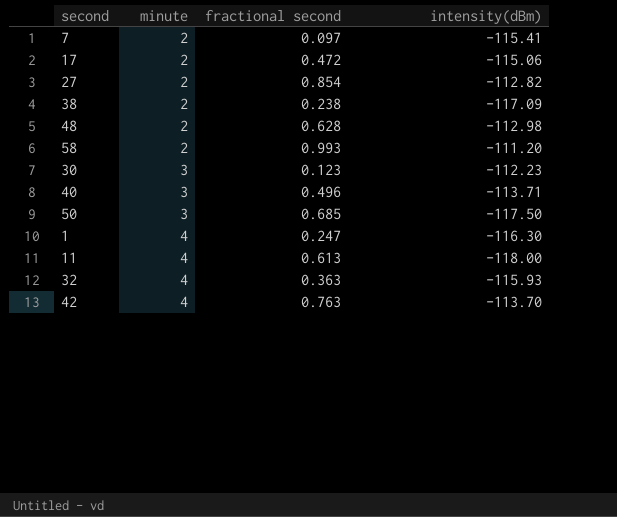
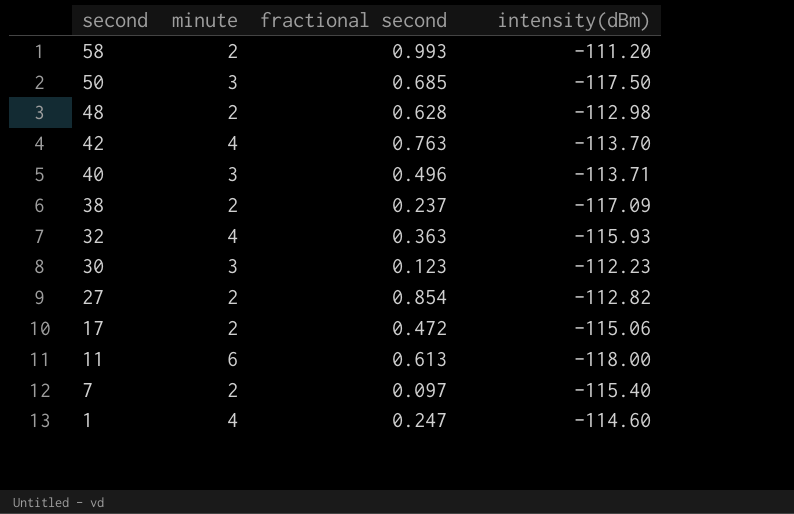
row order: minute ascending -> second descending
38 | fractional second: 0.238 -> 0.237
11 | minute: 4 -> 6
7 | intensity(dBm): -115.41 -> -115.40
1 | intensity(dBm): -116.30 -> -114.60

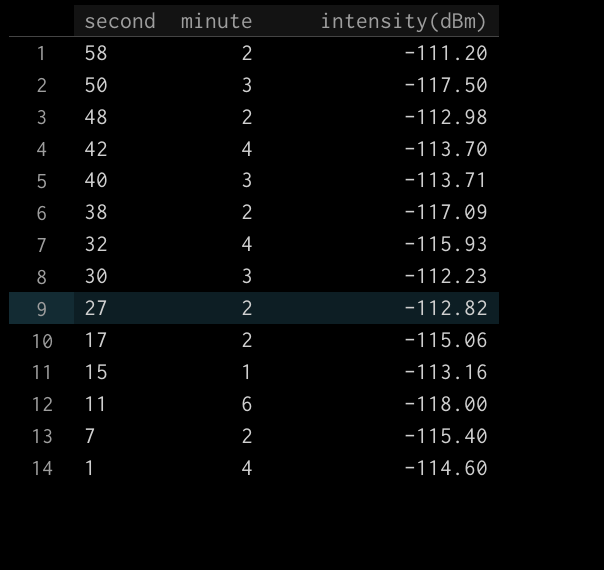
column fractional second | position: 3 -> none
row 15: none -> 1 | -113.16

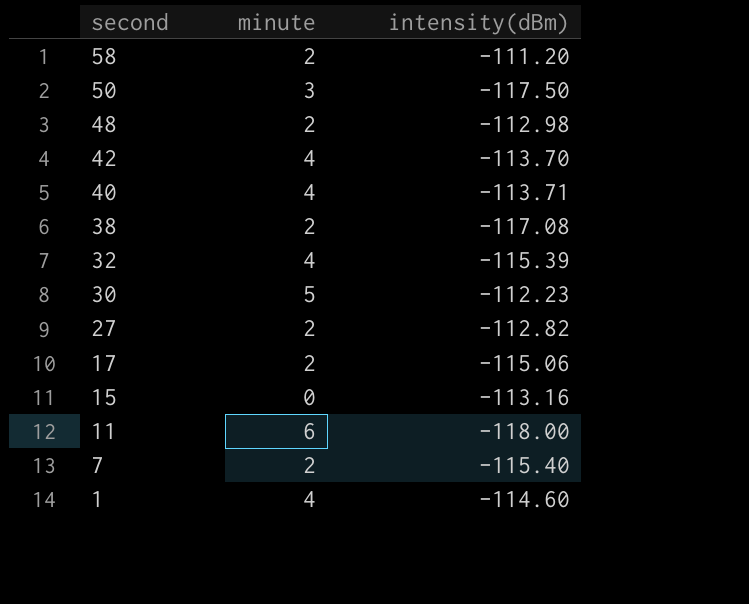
40 | minute: 3 -> 4
38 | intensity(dBm): -117.09 -> -117.08
32 | intensity(dBm): -115.93 -> -115.39
30 | minute: 3 -> 5
15 | minute: 1 -> 0

